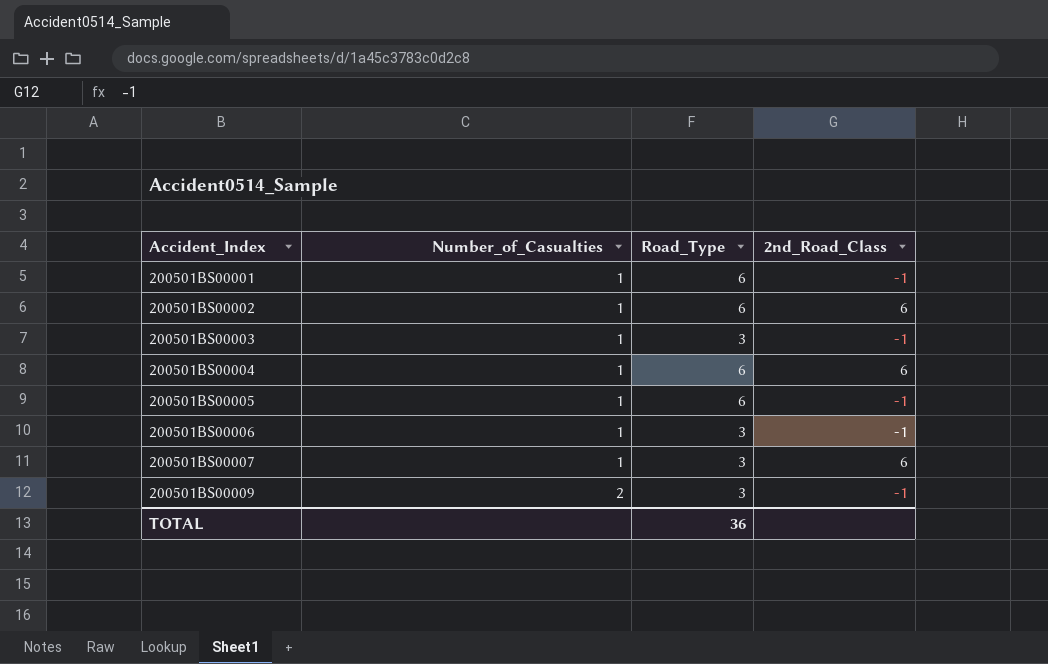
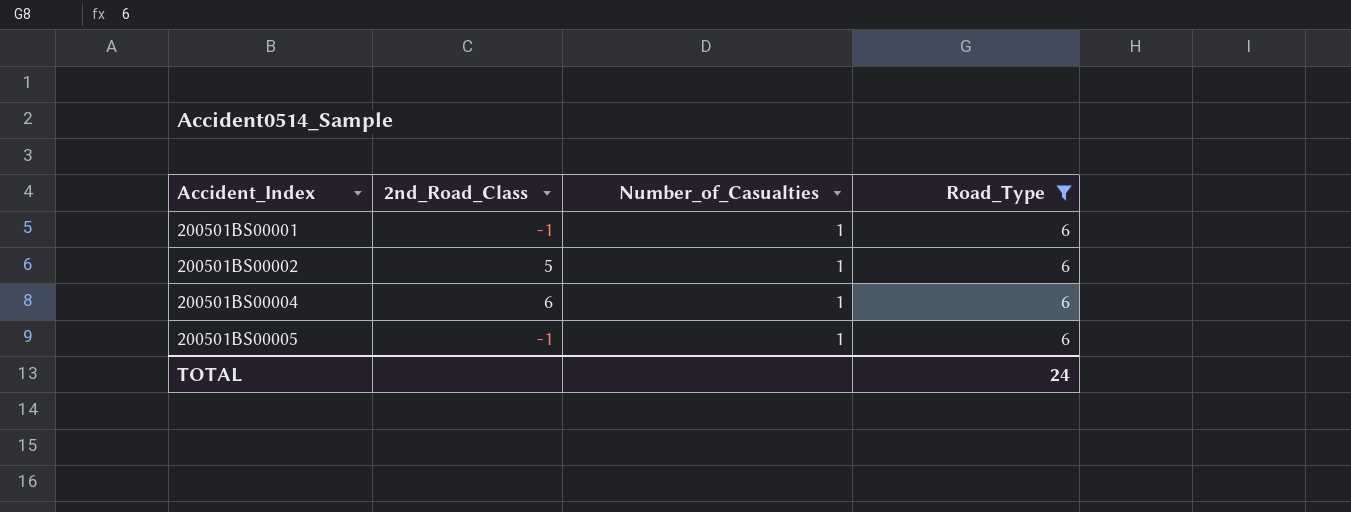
filter: none -> Road_Type = 6
column 2nd_Road_Class | position: 4 -> 2
200501BS00002 | 2nd_Road_Class: 6 -> 5
TOTAL | Road_Type: 36 -> 24

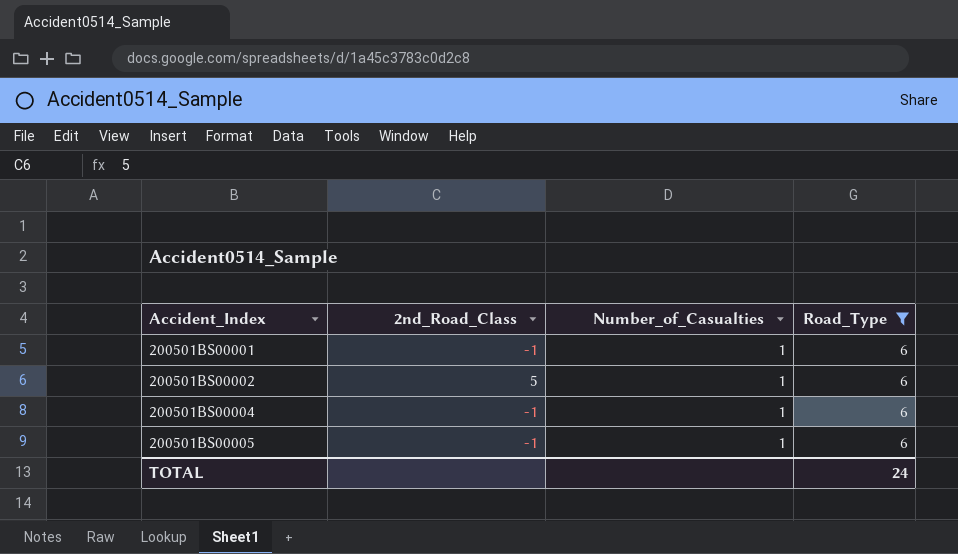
200501BS00004 | 2nd_Road_Class: 6 -> -1

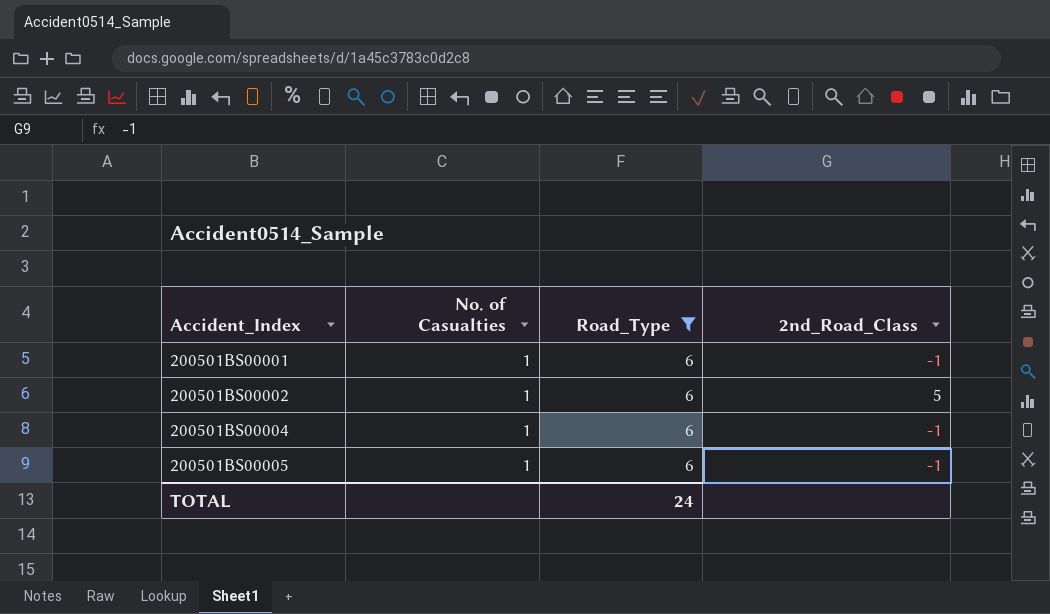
column name: Number_of_Casualties -> No. of Casualties
column 2nd_Road_Class | position: 2 -> 4

